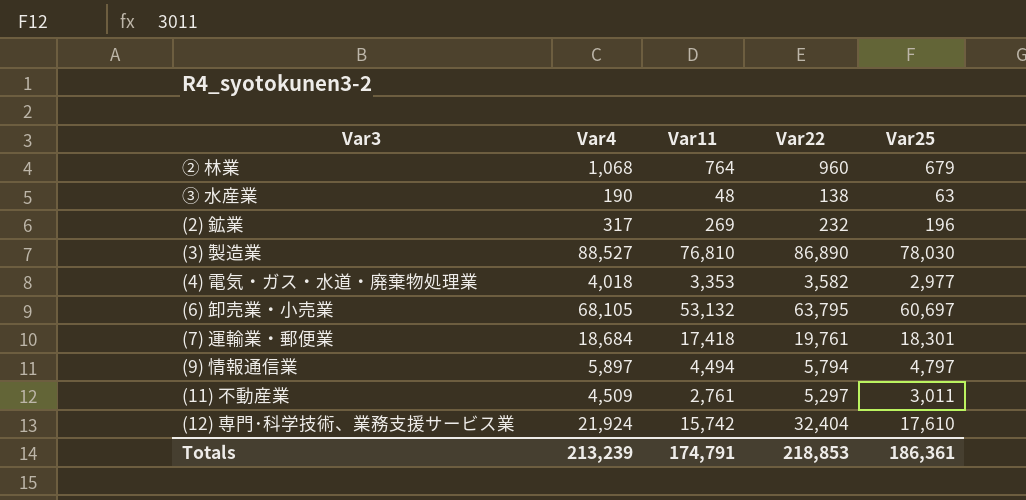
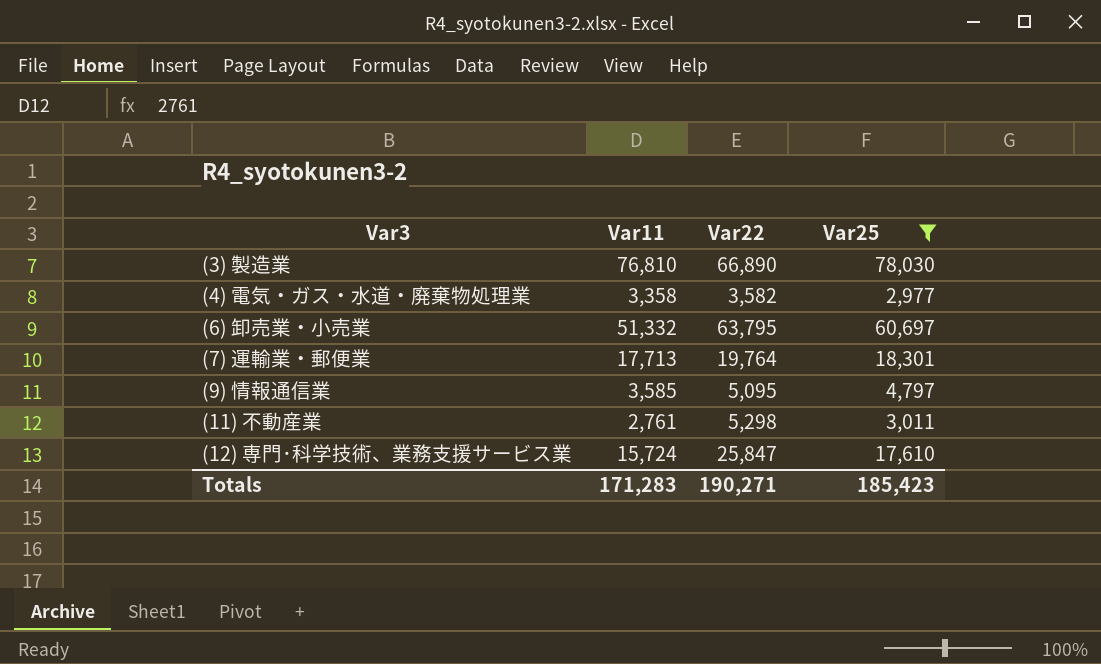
filter: none -> Var25 >= 2,977
column Var4 | position: 2 -> none
(3) 製造業 | Var22: 86,890 -> 66,890
(4) 電気・ガス・水道・廃棄物処理業 | Var11: 3,353 -> 3,358
(6) 卸売業・小売業 | Var11: 53,132 -> 51,332
(7) 運輸業・郵便業 | Var11: 17,418 -> 17,713
(7) 運輸業・郵便業 | Var22: 19,761 -> 19,764
(9) 情報通信業 | Var11: 4,494 -> 3,585
(9) 情報通信業 | Var22: 5,794 -> 5,095
(11) 不動産業 | Var22: 5,297 -> 5,298
(12) 専門･科学技術、業務支援サービス業 | Var11: 15,742 -> 15,724
(12) 専門･科学技術、業務支援サービス業 | Var22: 32,404 -> 25,847
Totals | Var11: 174,791 -> 171,283
Totals | Var22: 218,853 -> 190,271
Totals | Var25: 186,361 -> 185,423

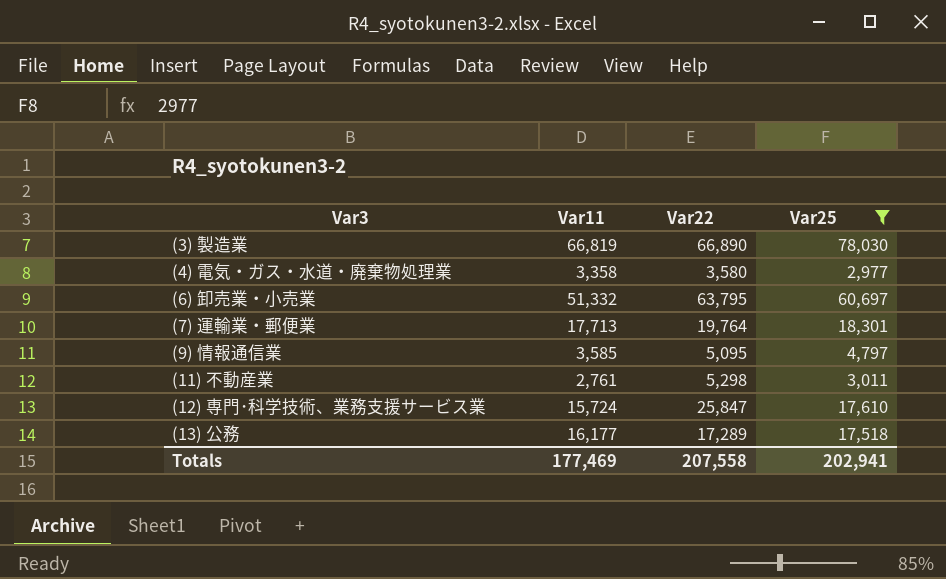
(3) 製造業 | Var11: 76,810 -> 66,819
(4) 電気・ガス・水道・廃棄物処理業 | Var22: 3,582 -> 3,580
row (13) 公務: none -> 16,177 | 17,289 | 17,518
Totals | Var11: 171,283 -> 177,469
Totals | Var22: 190,271 -> 207,558
Totals | Var25: 185,423 -> 202,941

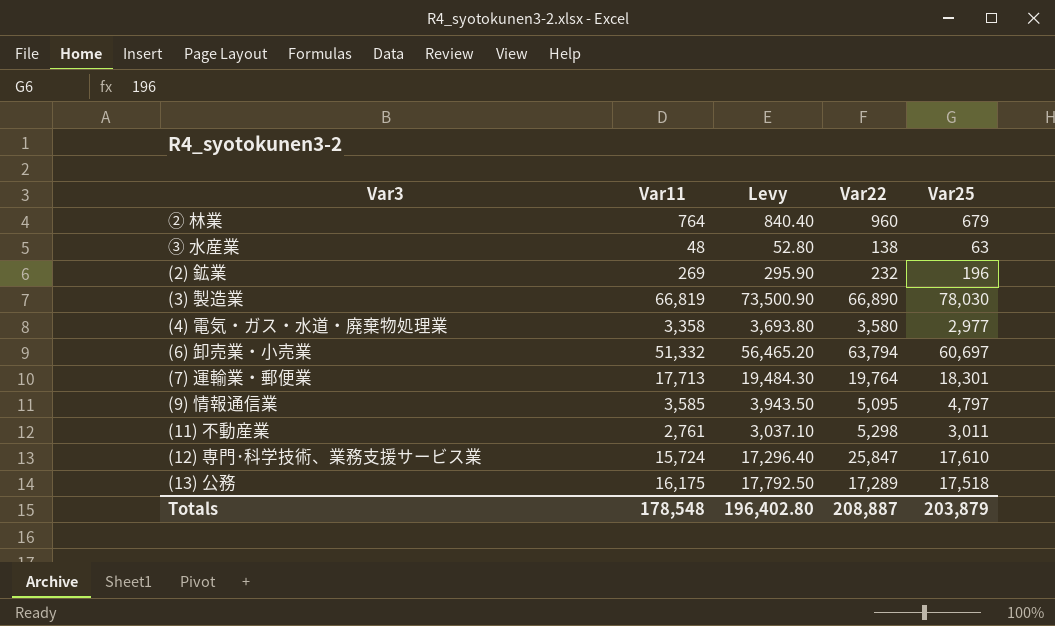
filter: Var25 >= 2,977 -> none
column Levy | formula: none -> [Var11] * 1.1
(6) 卸売業・小売業 | Var22: 63,795 -> 63,794
(13) 公務 | Var11: 16,177 -> 16,175
Totals | Var11: 177,469 -> 178,548
Totals | Var22: 207,558 -> 208,887
Totals | Var25: 202,941 -> 203,879

